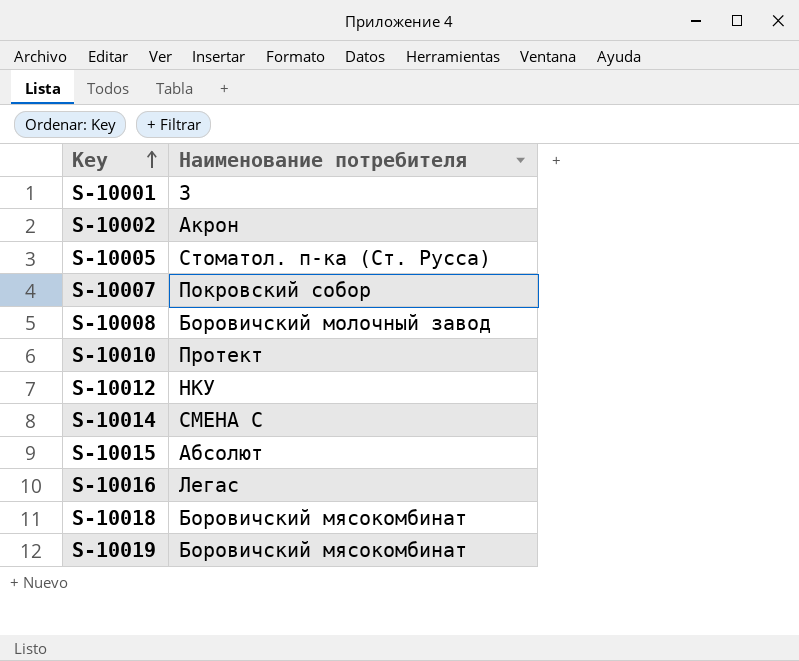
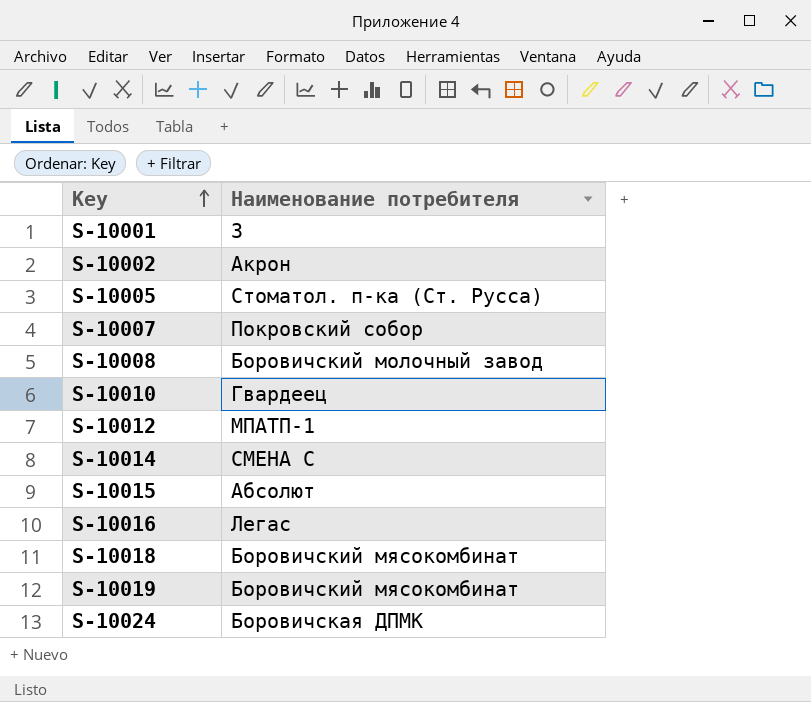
S-10010 | Наименование потребителя: Протект -> Гвардеец
S-10012 | Наименование потребителя: НКУ -> МПАТП-1
row S-10024: none -> Боровичская ДПМК

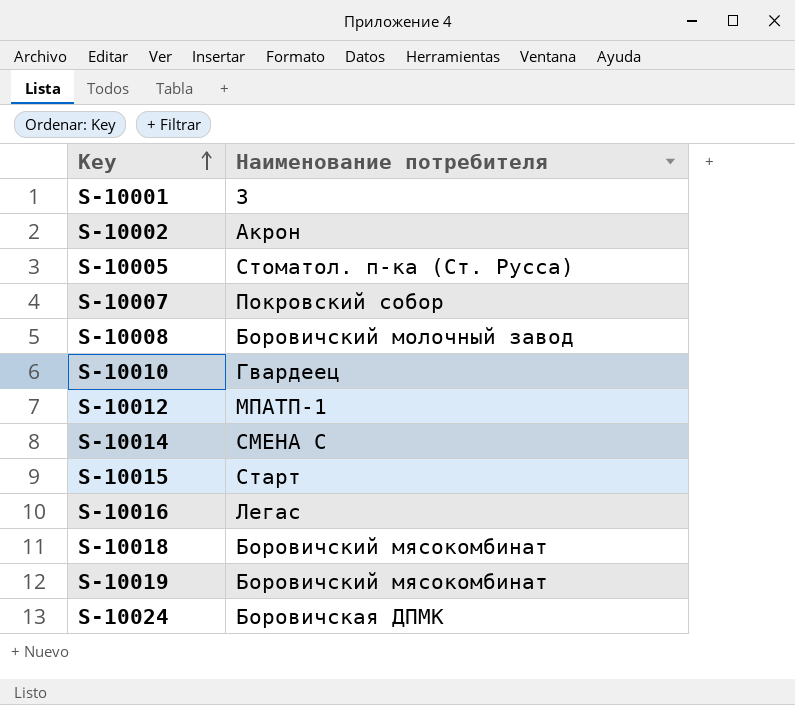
S-10015 | Наименование потребителя: Абсолют -> Старт

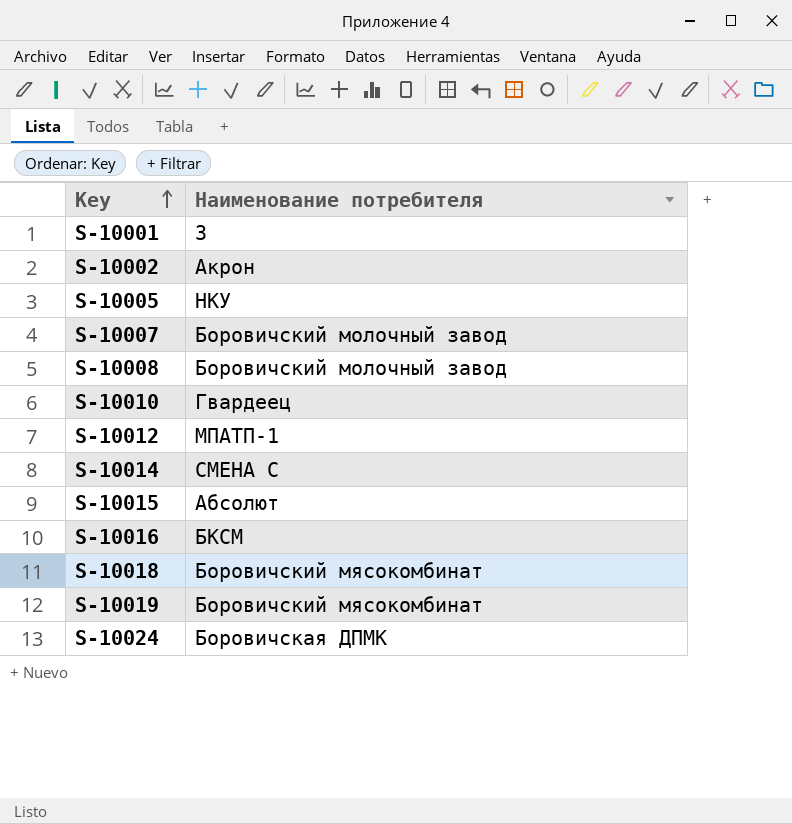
S-10005 | Наименование потребителя: Стоматол. п-ка (Ст. Русса) -> НКУ
S-10007 | Наименование потребителя: Покровский собор -> Боровичский молочный завод
S-10015 | Наименование потребителя: Старт -> Абсолют
S-10016 | Наименование потребителя: Легас -> БКСМ

